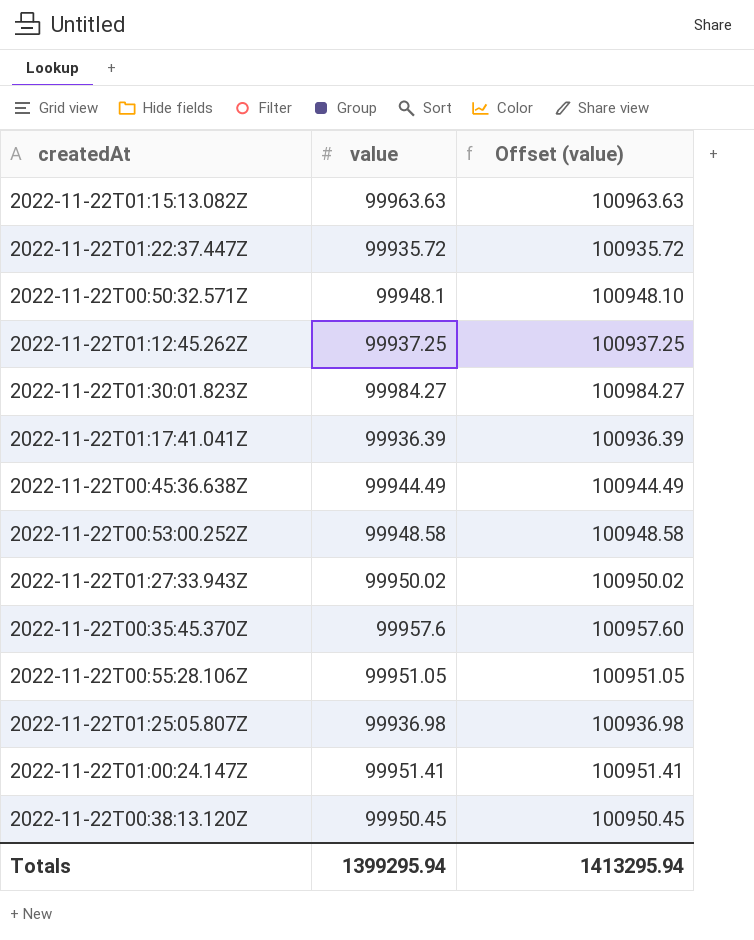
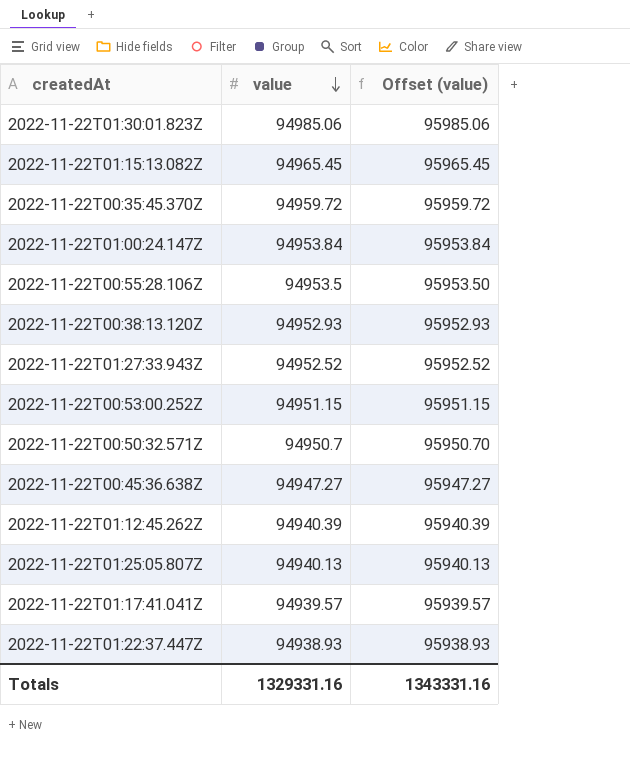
row order: none -> value descending
2022-11-22T01:30:01.823Z | value: 99984.27 -> 94985.06
2022-11-22T01:30:01.823Z | Offset (value): 100984.27 -> 95985.06
2022-11-22T01:15:13.082Z | value: 99963.63 -> 94965.45
2022-11-22T01:15:13.082Z | Offset (value): 100963.63 -> 95965.45
2022-11-22T00:35:45.370Z | value: 99957.6 -> 94959.72
2022-11-22T00:35:45.370Z | Offset (value): 100957.60 -> 95959.72
2022-11-22T01:00:24.147Z | value: 99951.41 -> 94953.84
2022-11-22T01:00:24.147Z | Offset (value): 100951.41 -> 95953.84
2022-11-22T00:55:28.106Z | value: 99951.05 -> 94953.5
2022-11-22T00:55:28.106Z | Offset (value): 100951.05 -> 95953.50
2022-11-22T00:38:13.120Z | value: 99950.45 -> 94952.93
2022-11-22T00:38:13.120Z | Offset (value): 100950.45 -> 95952.93
2022-11-22T01:27:33.943Z | value: 99950.02 -> 94952.52
2022-11-22T01:27:33.943Z | Offset (value): 100950.02 -> 95952.52
2022-11-22T00:53:00.252Z | value: 99948.58 -> 94951.15
2022-11-22T00:53:00.252Z | Offset (value): 100948.58 -> 95951.15
2022-11-22T00:50:32.571Z | value: 99948.1 -> 94950.7
2022-11-22T00:50:32.571Z | Offset (value): 100948.10 -> 95950.70
2022-11-22T00:45:36.638Z | value: 99944.49 -> 94947.27
2022-11-22T00:45:36.638Z | Offset (value): 100944.49 -> 95947.27
2022-11-22T01:12:45.262Z | value: 99937.25 -> 94940.39
2022-11-22T01:12:45.262Z | Offset (value): 100937.25 -> 95940.39
2022-11-22T01:25:05.807Z | value: 99936.98 -> 94940.13
2022-11-22T01:25:05.807Z | Offset (value): 100936.98 -> 95940.13
2022-11-22T01:17:41.041Z | value: 99936.39 -> 94939.57
2022-11-22T01:17:41.041Z | Offset (value): 100936.39 -> 95939.57
2022-11-22T01:22:37.447Z | value: 99935.72 -> 94938.93
2022-11-22T01:22:37.447Z | Offset (value): 100935.72 -> 95938.93
Totals | value: 1399295.94 -> 1329331.16
Totals | Offset (value): 1413295.94 -> 1343331.16

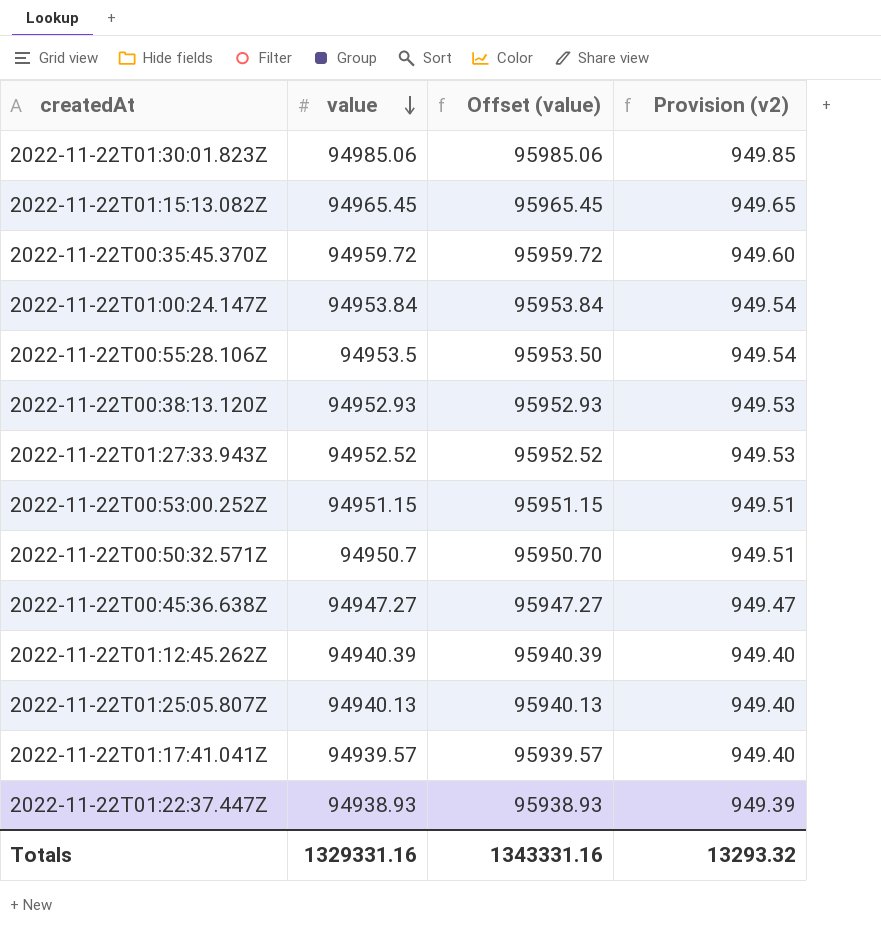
column Provision (v2) | formula: none -> [value] * 0.01

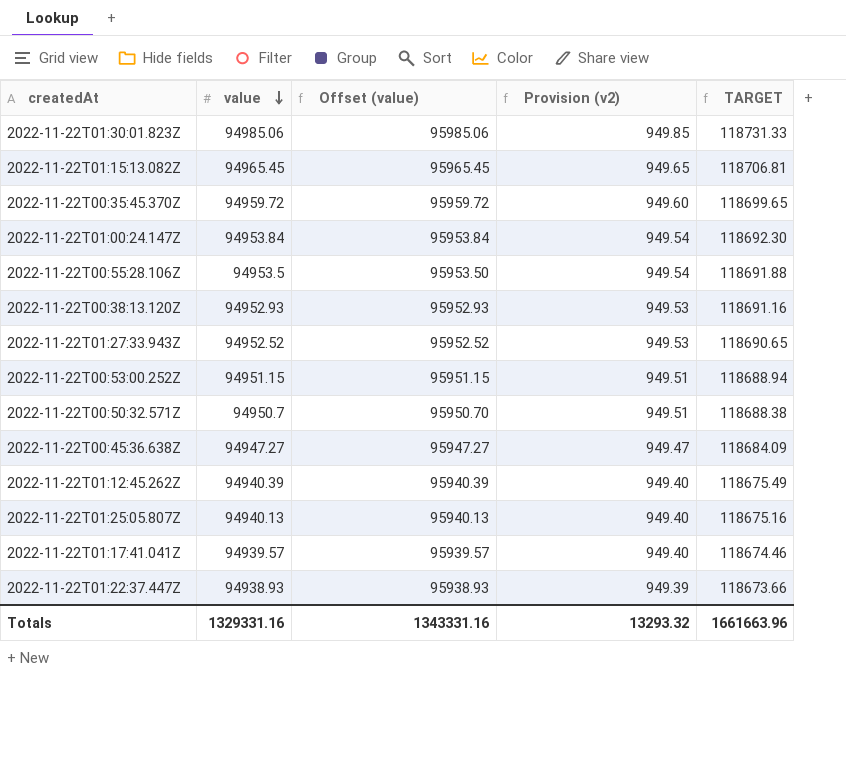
column TARGET | formula: none -> [value] * 1.25

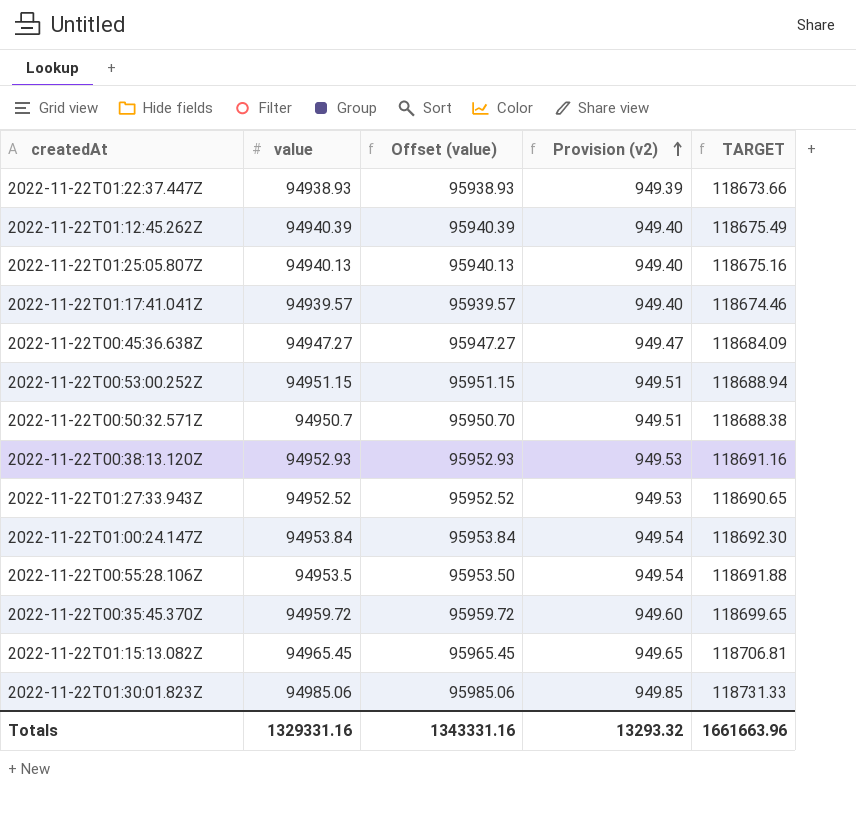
row order: value descending -> Provision (v2) ascending

